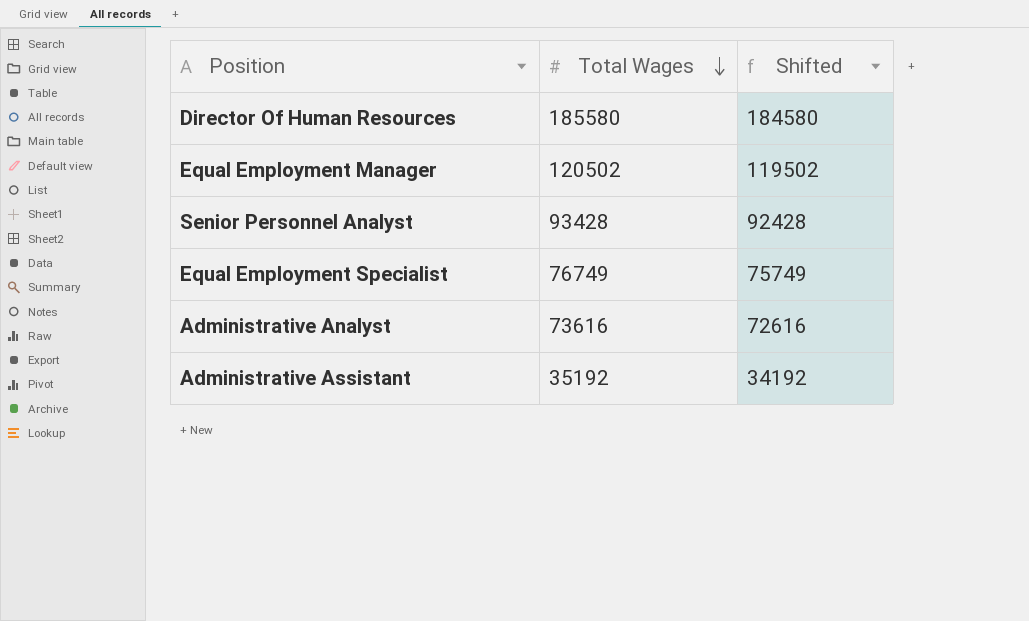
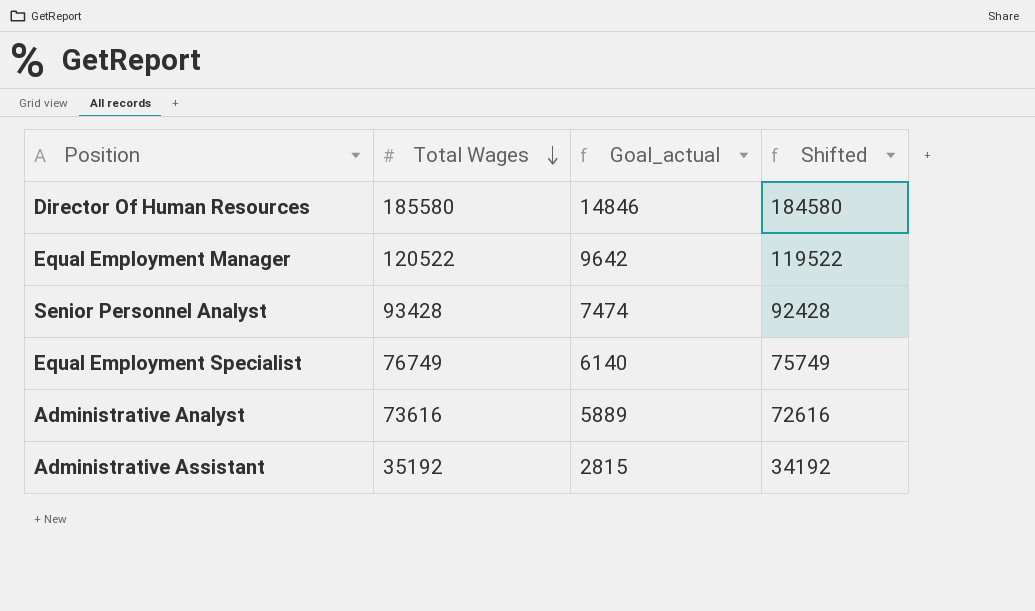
column Goal_actual | formula: none -> [Total Wages] * 0.08
Equal Employment Manager | Total Wages: 120502 -> 120522
Equal Employment Manager | Shifted: 119502 -> 119522

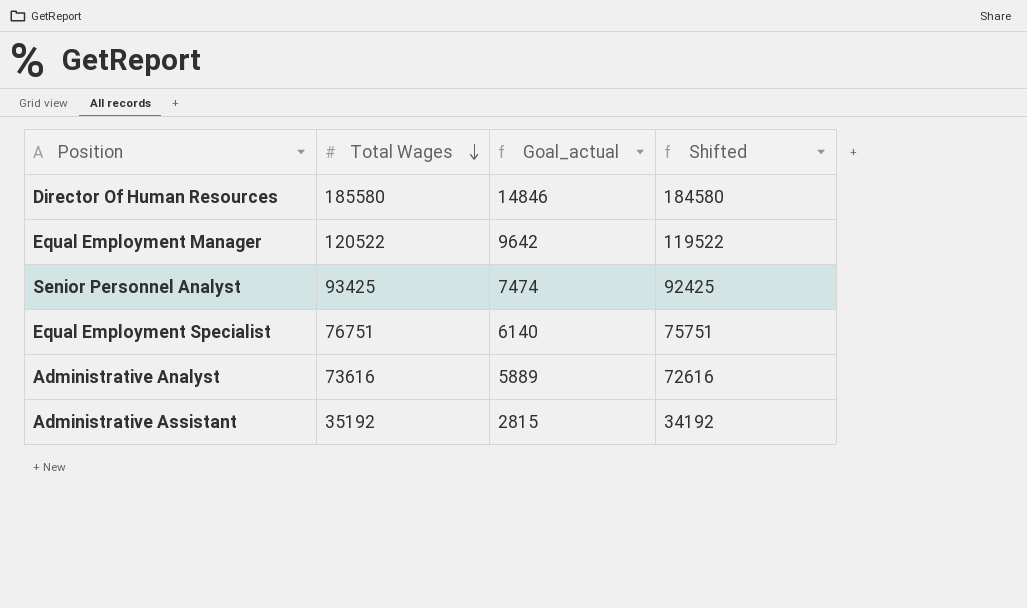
Senior Personnel Analyst | Total Wages: 93428 -> 93425
Senior Personnel Analyst | Shifted: 92428 -> 92425
Equal Employment Specialist | Total Wages: 76749 -> 76751
Equal Employment Specialist | Shifted: 75749 -> 75751

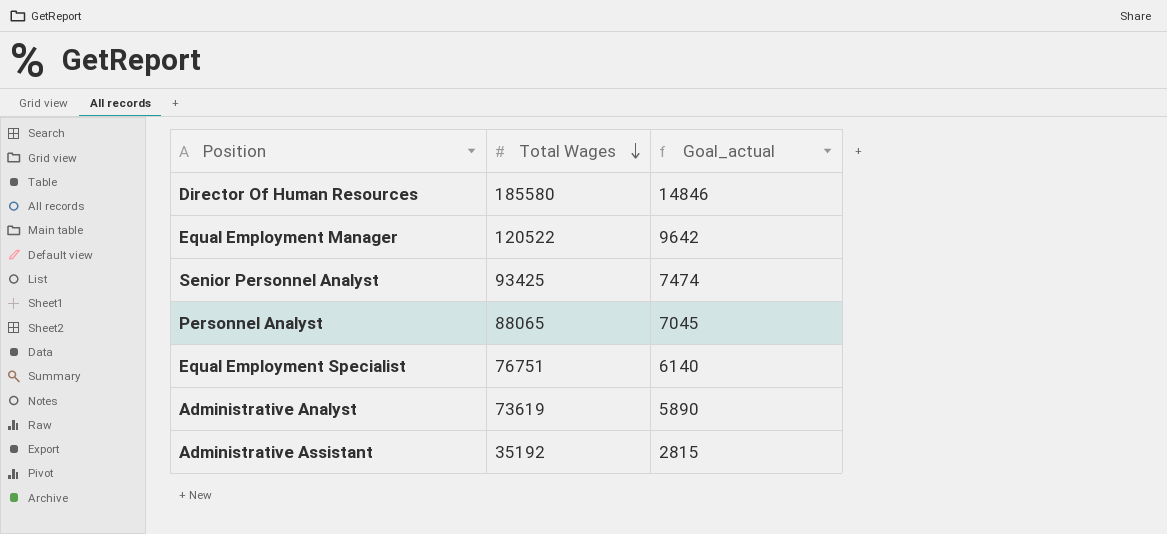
column Shifted | formula: [Total Wages] - 1000 -> none
row Personnel Analyst: none -> 88065 | 7045
Administrative Analyst | Total Wages: 73616 -> 73619
Administrative Analyst | Goal_actual: 5889 -> 5890

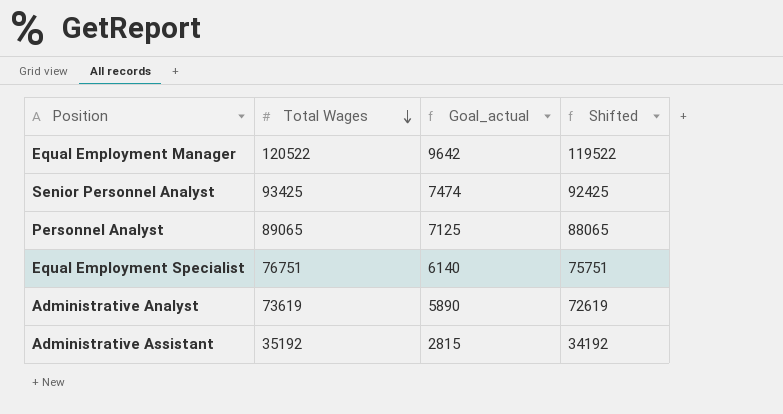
column Shifted | formula: none -> [Total Wages] - 1000
row Director Of Human Resources: 185580 | 14846 -> none
Personnel Analyst | Total Wages: 88065 -> 89065
Personnel Analyst | Goal_actual: 7045 -> 7125

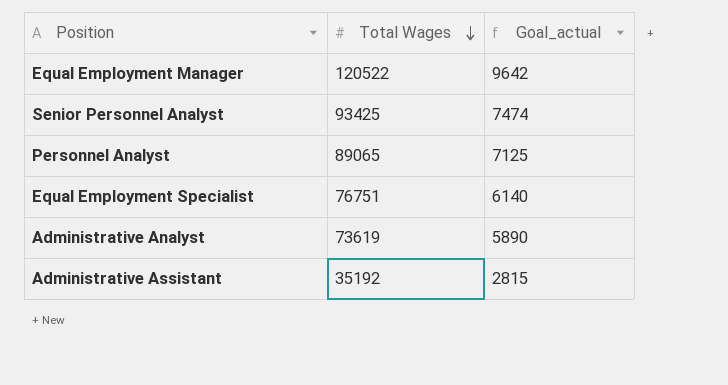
column Shifted | formula: [Total Wages] - 1000 -> none

